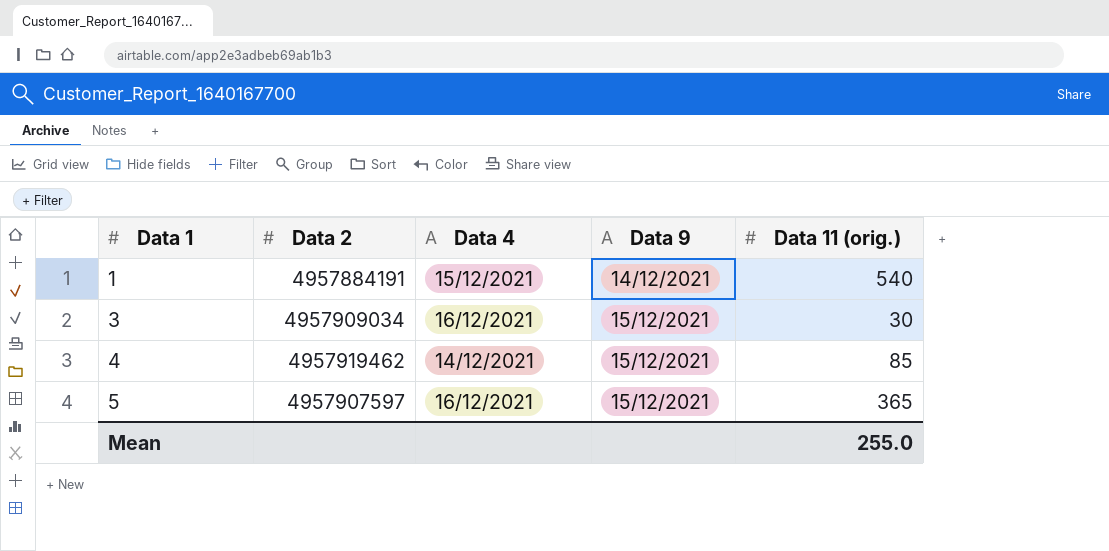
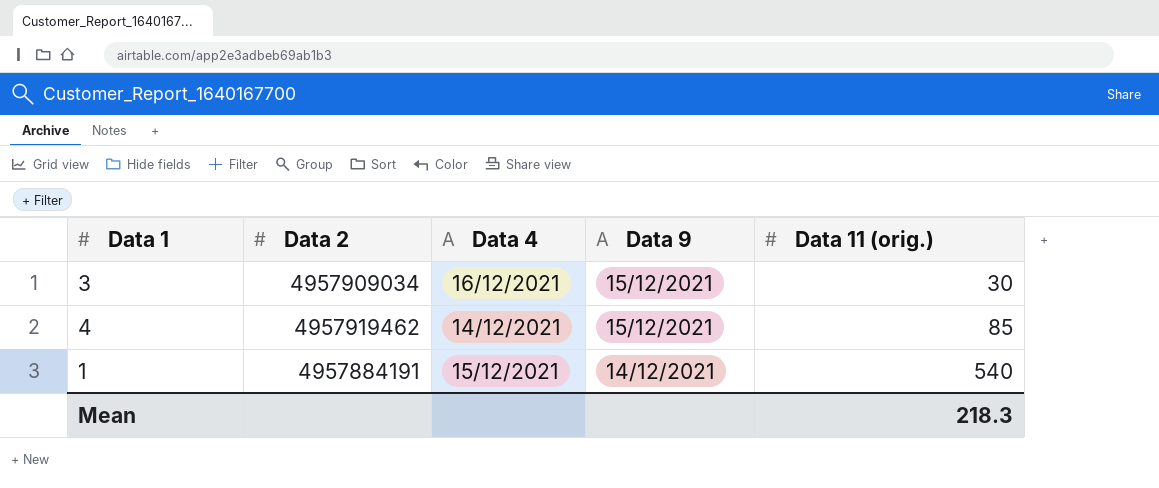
row order: Data 1 ascending -> Data 9 descending
row 5: 4957907597 | 16/12/2021 | 15/12/2021 | 365 -> none
Mean | Data 11 (orig.): 255.0 -> 218.3

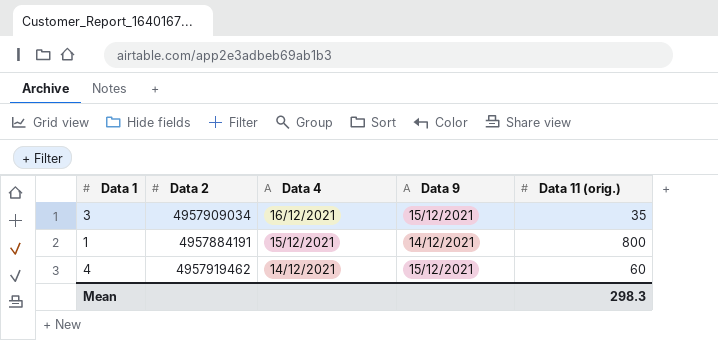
row order: Data 9 descending -> Data 4 descending
3 | Data 11 (orig.): 30 -> 35
1 | Data 11 (orig.): 540 -> 800
4 | Data 11 (orig.): 85 -> 60
Mean | Data 11 (orig.): 218.3 -> 298.3

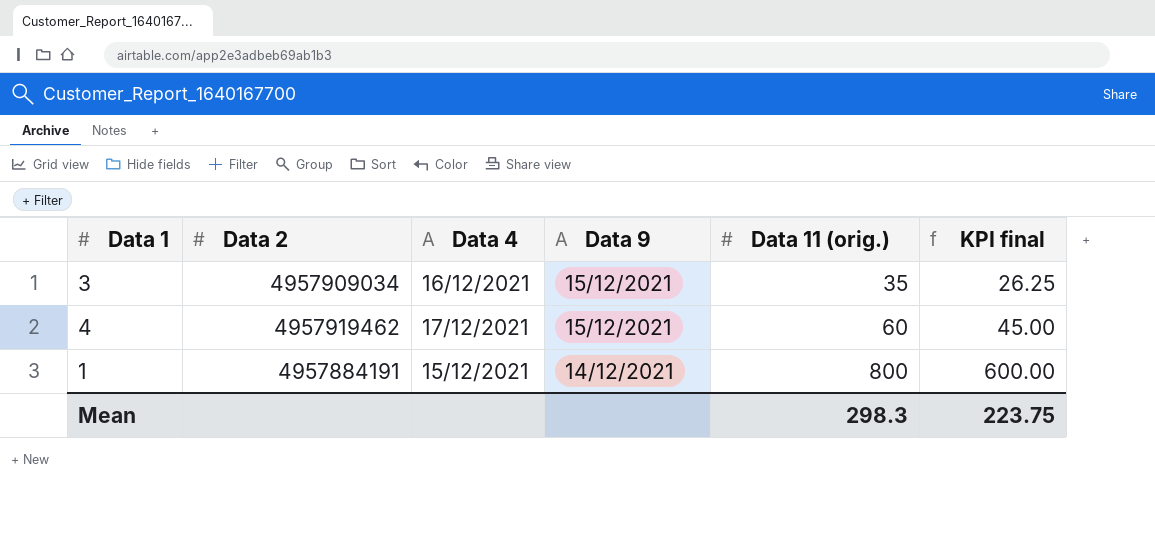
row order: Data 4 descending -> Data 9 descending
column KPI final | formula: none -> [Data 11 (orig.)] * 0.75
4 | Data 4: 14/12/2021 -> 17/12/2021

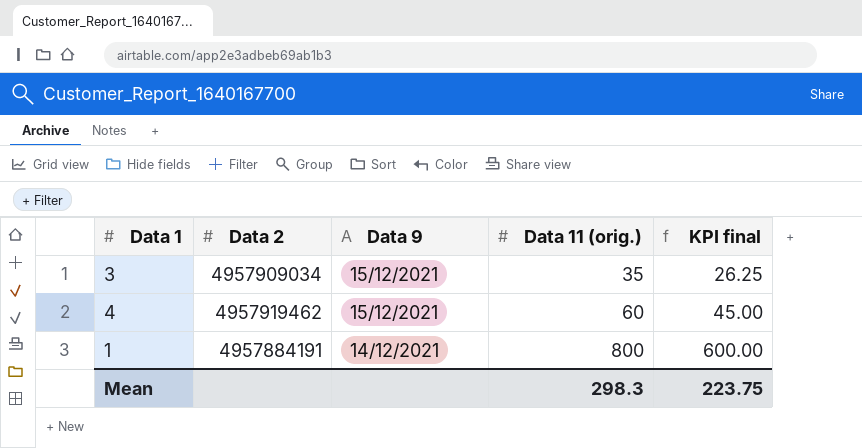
column Data 4 | position: 3 -> none

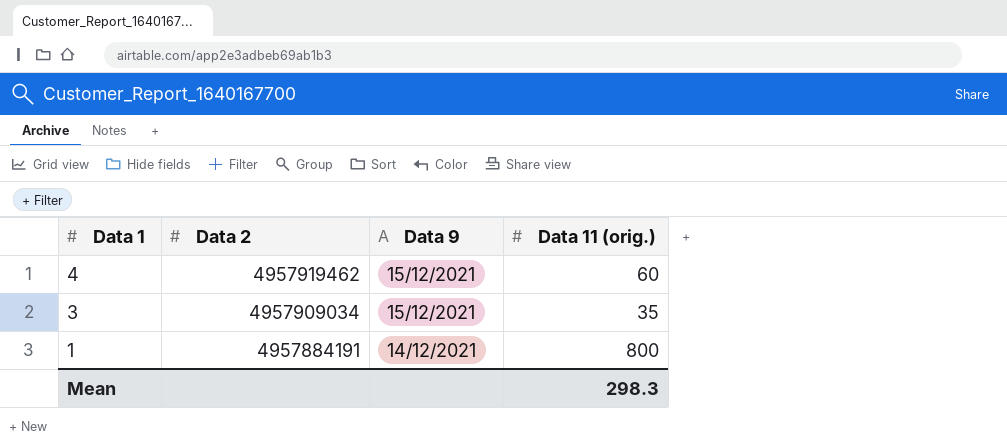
row order: Data 9 descending -> Data 1 descending
column KPI final | formula: [Data 11 (orig.)] * 0.75 -> none

